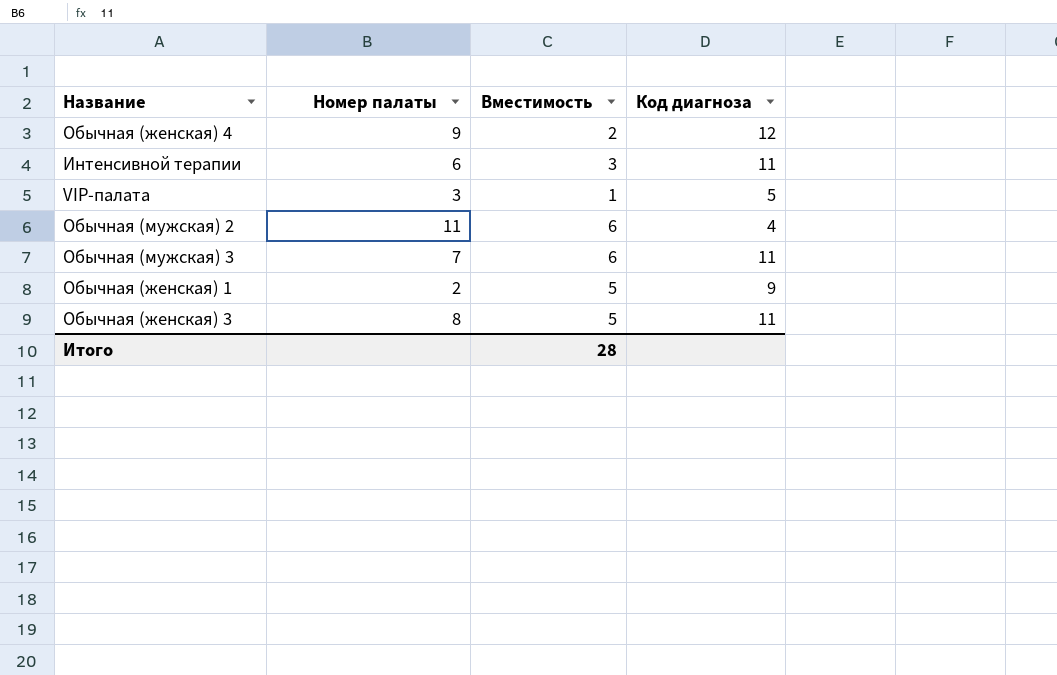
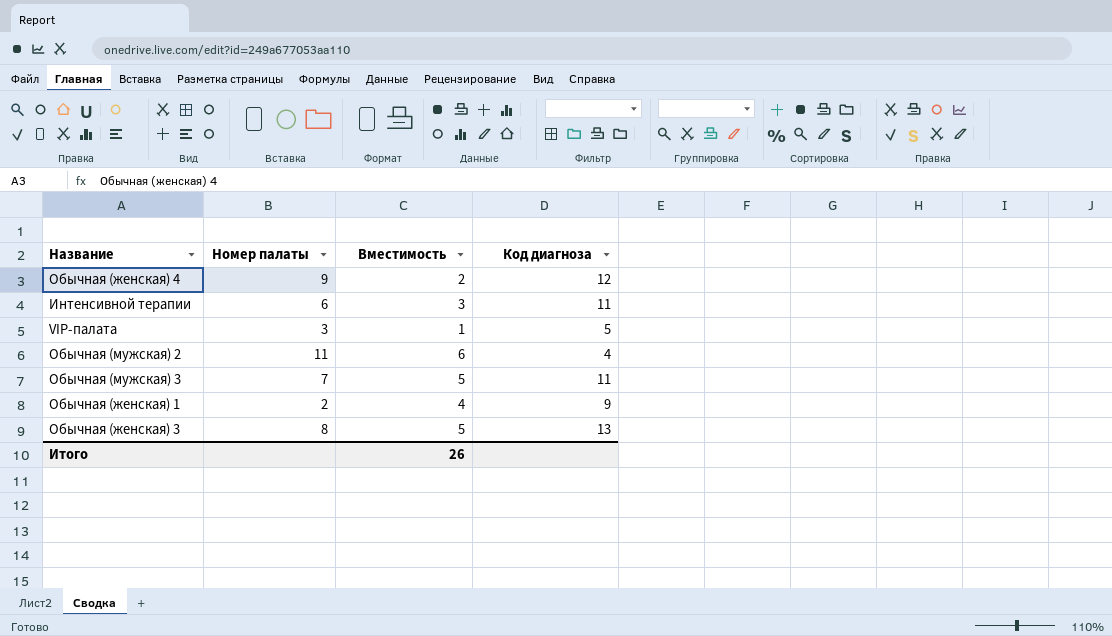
Обычная (мужская) 3 | Вместимость: 6 -> 5
Обычная (женская) 1 | Вместимость: 5 -> 4
Обычная (женская) 3 | Код диагноза: 11 -> 13
Итого | Вместимость: 28 -> 26

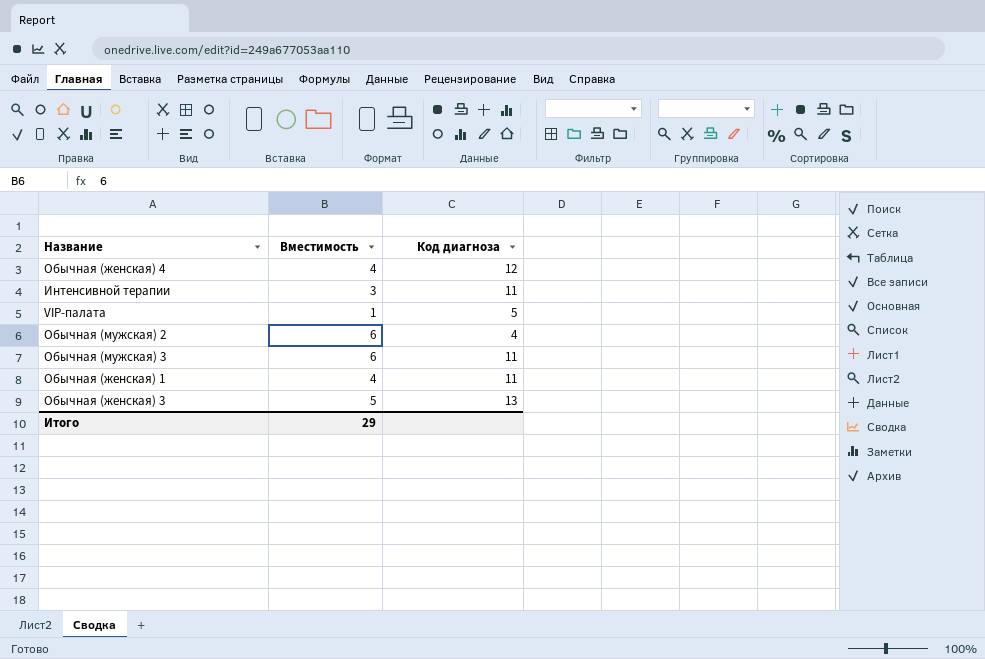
column Номер палаты | position: 2 -> none
Обычная (женская) 4 | Вместимость: 2 -> 4
Обычная (мужская) 3 | Вместимость: 5 -> 6
Обычная (женская) 1 | Код диагноза: 9 -> 11
Итого | Вместимость: 26 -> 29

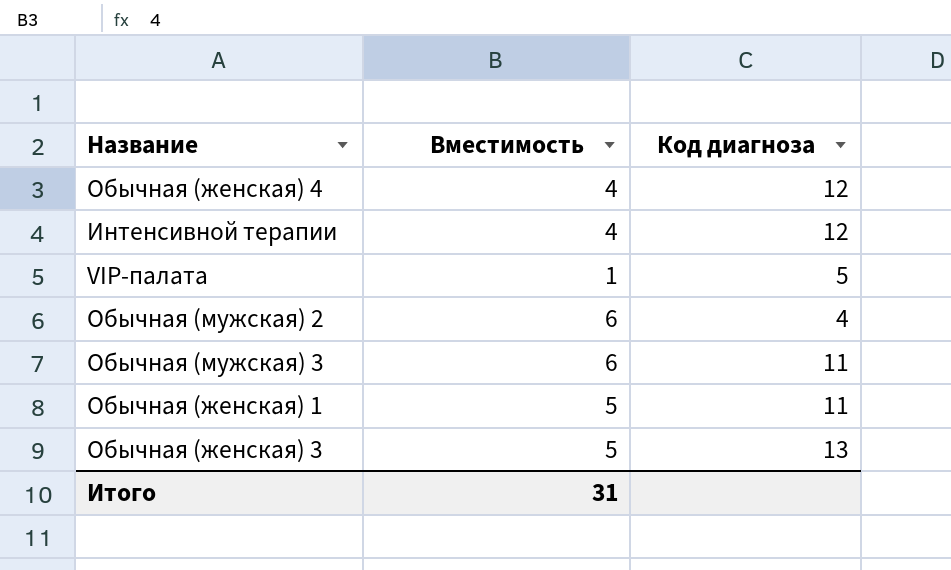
Интенсивной терапии | Вместимость: 3 -> 4
Интенсивной терапии | Код диагноза: 11 -> 12
Обычная (женская) 1 | Вместимость: 4 -> 5
Итого | Вместимость: 29 -> 31

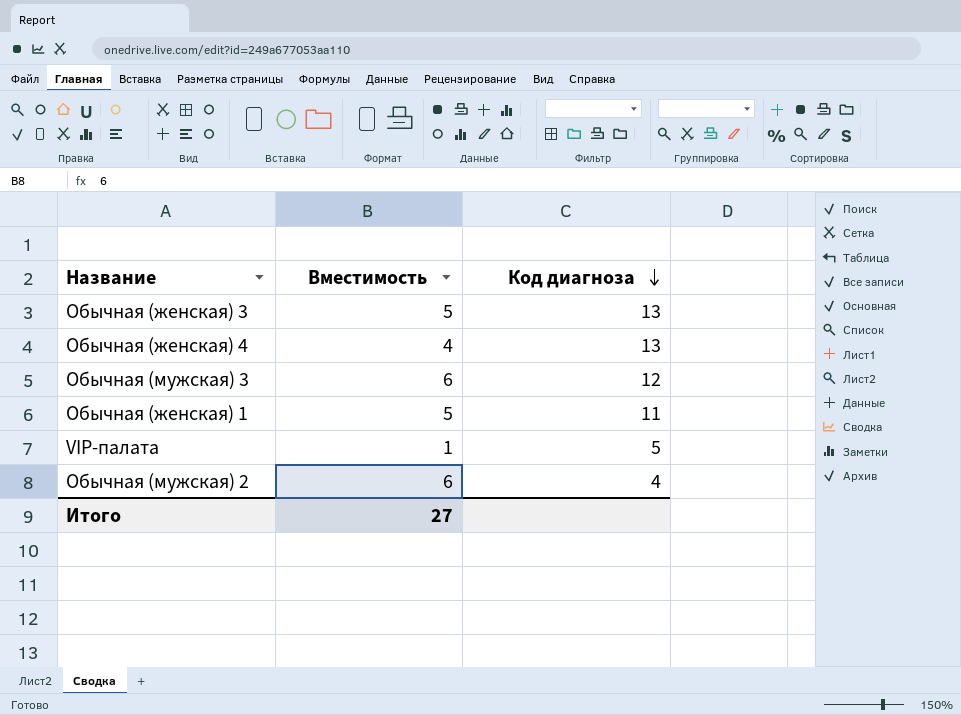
row order: none -> Код диагноза descending
row Интенсивной терапии: 4 | 12 -> none
Обычная (женская) 4 | Код диагноза: 12 -> 13
Обычная (мужская) 3 | Код диагноза: 11 -> 12
Итого | Вместимость: 31 -> 27

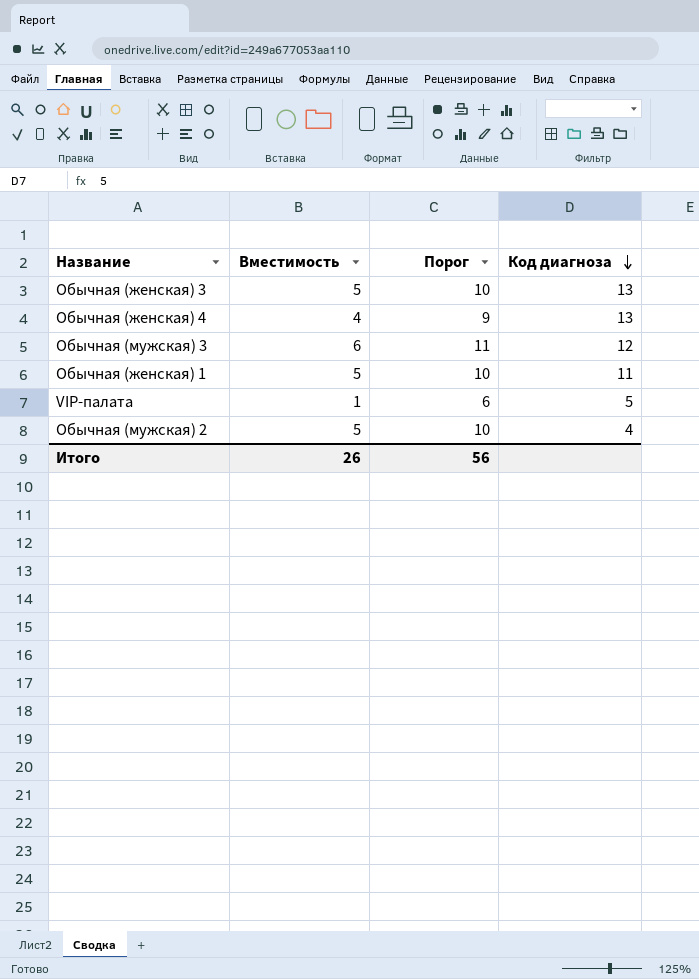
column Порог | formula: none -> [Вместимость] + 5
Обычная (мужская) 2 | Вместимость: 6 -> 5
Итого | Вместимость: 27 -> 26

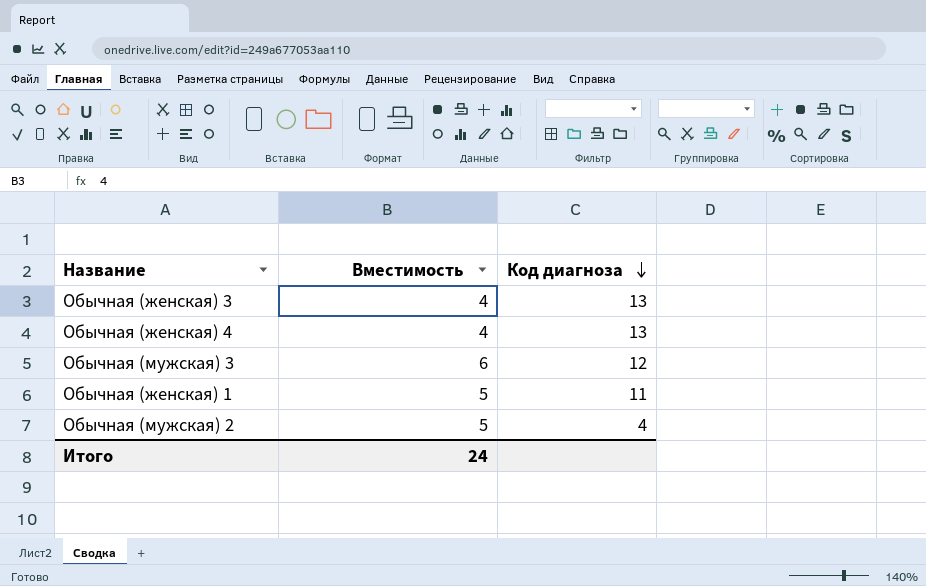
column Порог | formula: [Вместимость] + 5 -> none
row VIP-палата: 1 | 6 | 5 -> none
Обычная (женская) 3 | Вместимость: 5 -> 4
Итого | Вместимость: 26 -> 24

